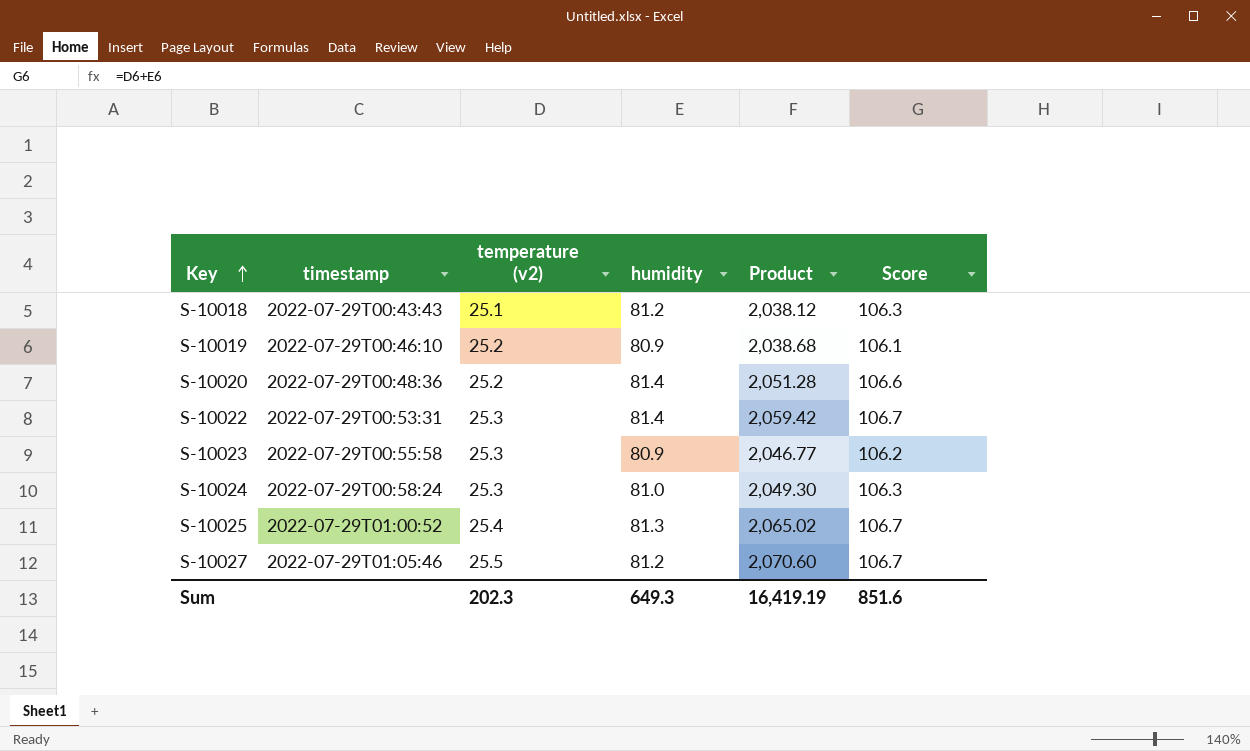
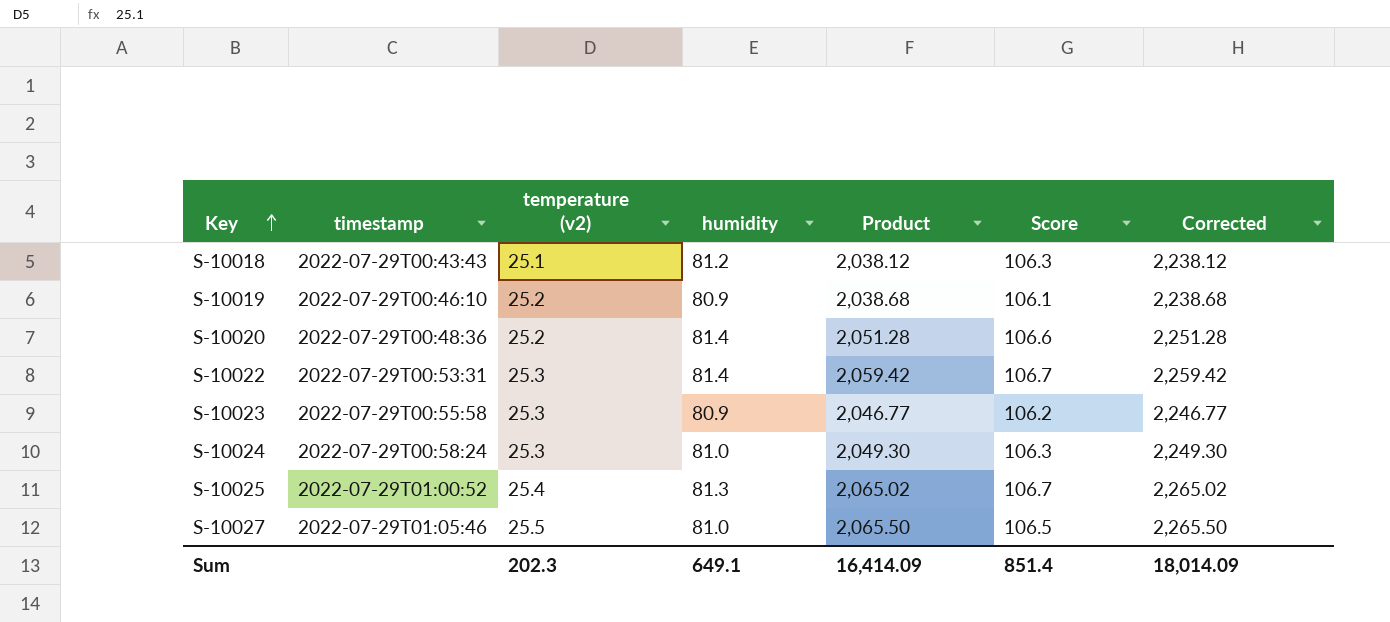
column Corrected | formula: none -> [Product] + 200
S-10027 | humidity: 81.2 -> 81.0
S-10027 | Product: 2,070.60 -> 2,065.50
S-10027 | Score: 106.7 -> 106.5
Sum | humidity: 649.3 -> 649.1
Sum | Product: 16,419.19 -> 16,414.09
Sum | Score: 851.6 -> 851.4

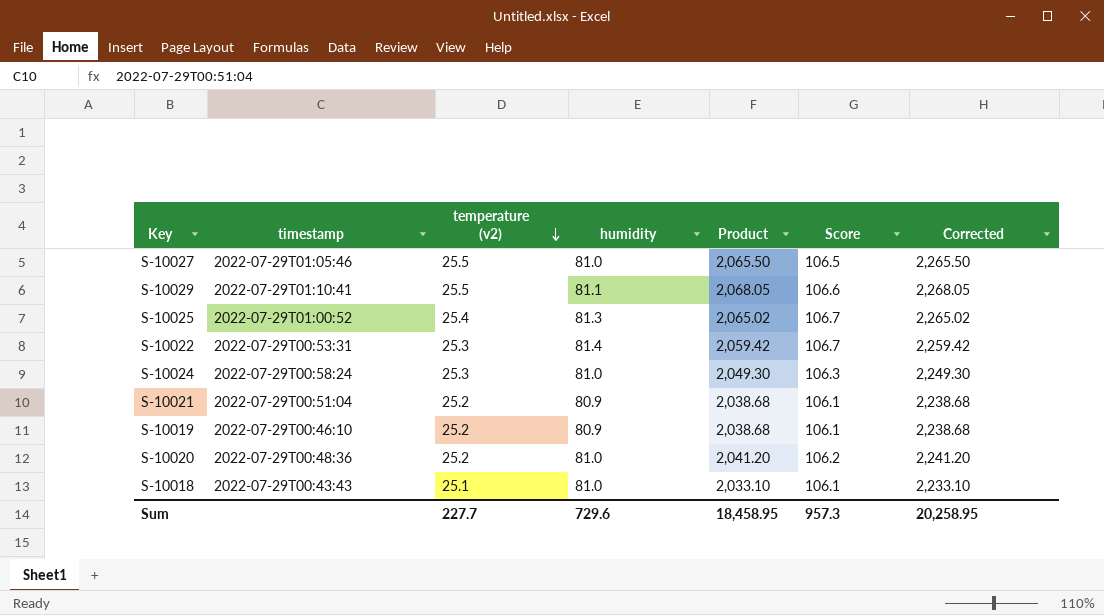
row order: Key ascending -> temperature (v2) descending
row S-10023: 2022-07-29T00:55:58 | 25.3 | 80.9 | 2,046.77 | 106.2 | 2,246.77 -> none
row S-10029: none -> 2022-07-29T01:10:41 | 25.5 | 81.1 | 2,068.05 | 106.6 | 2,268.05
row S-10021: none -> 2022-07-29T00:51:04 | 25.2 | 80.9 | 2,038.68 | 106.1 | 2,238.68
S-10020 | humidity: 81.4 -> 81.0
S-10020 | Product: 2,051.28 -> 2,041.20
S-10020 | Score: 106.6 -> 106.2
S-10020 | Corrected: 2,251.28 -> 2,241.20
S-10018 | humidity: 81.2 -> 81.0
S-10018 | Product: 2,038.12 -> 2,033.10
S-10018 | Score: 106.3 -> 106.1
S-10018 | Corrected: 2,238.12 -> 2,233.10
Sum | temperature (v2): 202.3 -> 227.7
Sum | humidity: 649.1 -> 729.6
Sum | Product: 16,414.09 -> 18,458.95
Sum | Score: 851.4 -> 957.3
Sum | Corrected: 18,014.09 -> 20,258.95

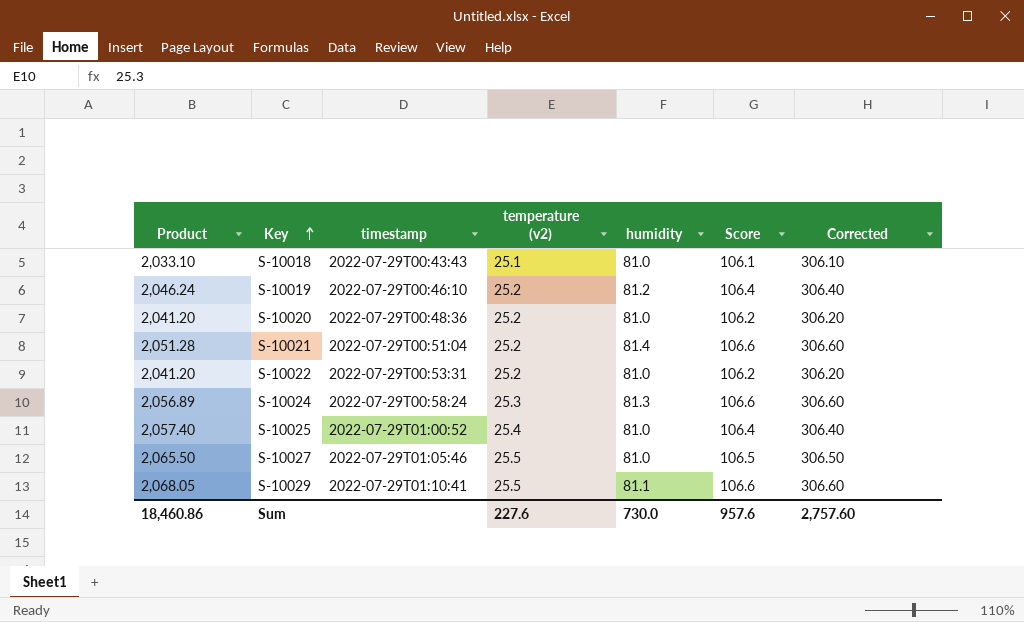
row order: temperature (v2) descending -> Key ascending
column Product | position: 5 -> 1
column Corrected | formula: [Product] + 200 -> [Score] + 200
S-10019 | Product: 2,038.68 -> 2,046.24
S-10019 | humidity: 80.9 -> 81.2
S-10019 | Score: 106.1 -> 106.4
S-10021 | Product: 2,038.68 -> 2,051.28
S-10021 | humidity: 80.9 -> 81.4
S-10021 | Score: 106.1 -> 106.6
S-10022 | Product: 2,059.42 -> 2,041.20
S-10022 | temperature (v2): 25.3 -> 25.2
S-10022 | humidity: 81.4 -> 81.0
S-10022 | Score: 106.7 -> 106.2
S-10024 | Product: 2,049.30 -> 2,056.89
S-10024 | humidity: 81.0 -> 81.3
S-10024 | Score: 106.3 -> 106.6
S-10025 | Product: 2,065.02 -> 2,057.40
S-10025 | humidity: 81.3 -> 81.0
S-10025 | Score: 106.7 -> 106.4
Sum | Product: 18,458.95 -> 18,460.86
Sum | temperature (v2): 227.7 -> 227.6
Sum | humidity: 729.6 -> 730.0
Sum | Score: 957.3 -> 957.6
Sum | Corrected: 20,258.95 -> 2,757.60

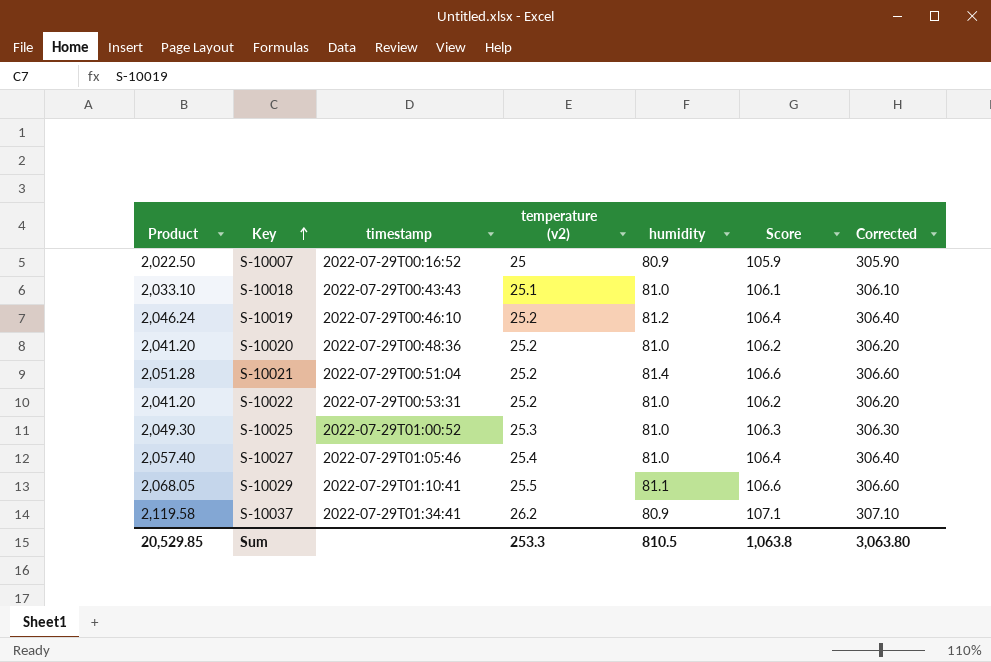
row S-10024: 2,056.89 | 2022-07-29T00:58:24 | 25.3 | 81.3 | 106.6 | 306.60 -> none
row S-10007: none -> 2,022.50 | 2022-07-29T00:16:52 | 25 | 80.9 | 105.9 | 305.90
S-10025 | Product: 2,057.40 -> 2,049.30
S-10025 | temperature (v2): 25.4 -> 25.3
S-10025 | Score: 106.4 -> 106.3
S-10025 | Corrected: 306.40 -> 306.30
S-10027 | Product: 2,065.50 -> 2,057.40
S-10027 | temperature (v2): 25.5 -> 25.4
S-10027 | Score: 106.5 -> 106.4
S-10027 | Corrected: 306.50 -> 306.40
row S-10037: none -> 2,119.58 | 2022-07-29T01:34:41 | 26.2 | 80.9 | 107.1 | 307.10
Sum | Product: 18,460.86 -> 20,529.85
Sum | temperature (v2): 227.6 -> 253.3
Sum | humidity: 730.0 -> 810.5
Sum | Score: 957.6 -> 1,063.8
Sum | Corrected: 2,757.60 -> 3,063.80

